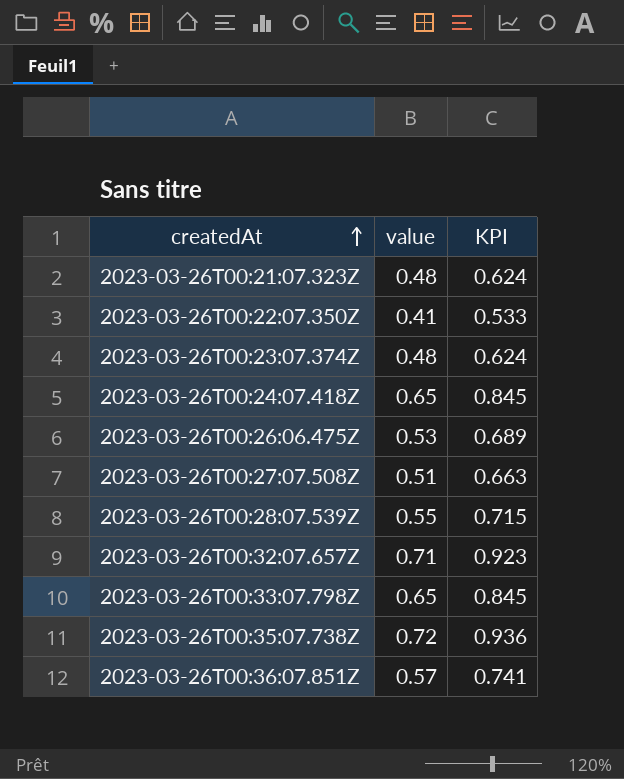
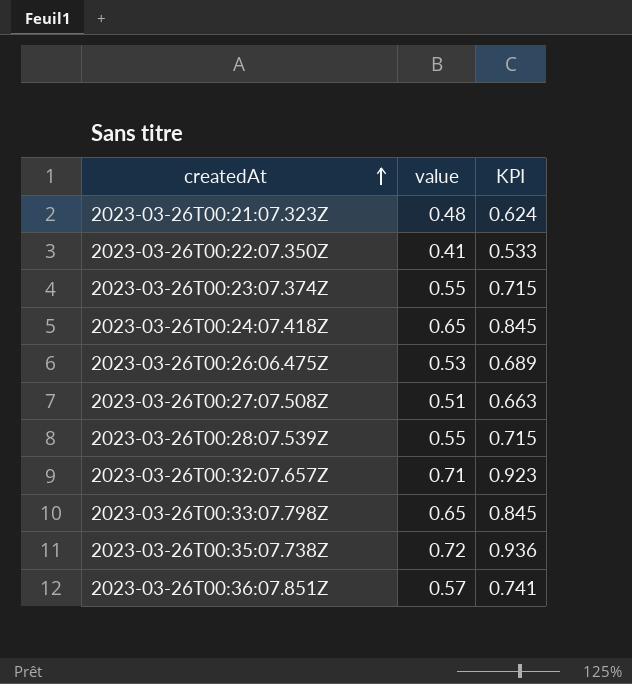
2023-03-26T00:23:07.374Z | value: 0.48 -> 0.55
2023-03-26T00:23:07.374Z | KPI: 0.624 -> 0.715

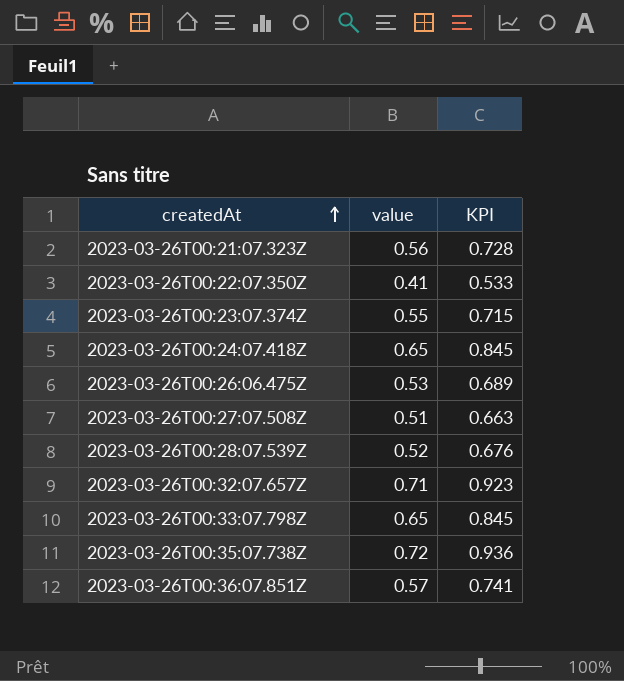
2023-03-26T00:21:07.323Z | value: 0.48 -> 0.56
2023-03-26T00:21:07.323Z | KPI: 0.624 -> 0.728
2023-03-26T00:28:07.539Z | value: 0.55 -> 0.52
2023-03-26T00:28:07.539Z | KPI: 0.715 -> 0.676

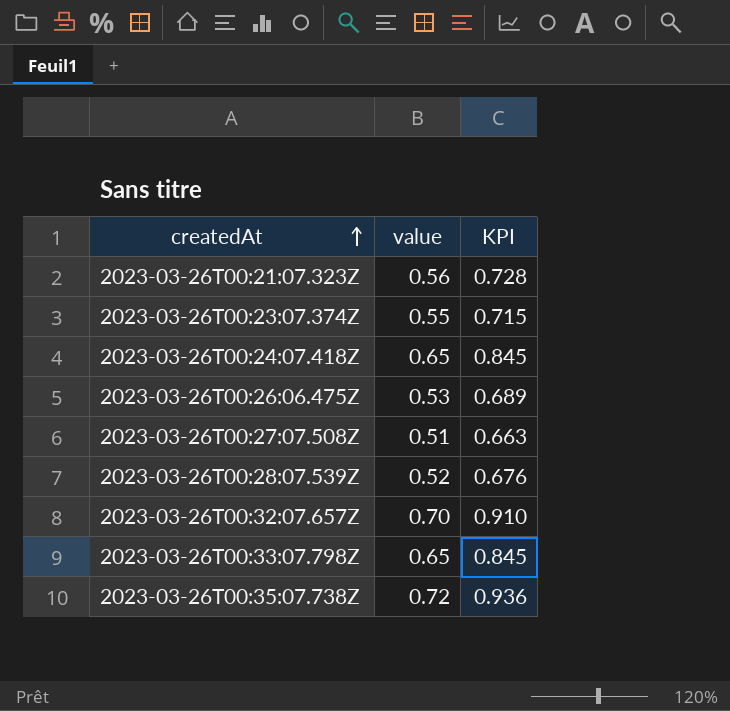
row 2023-03-26T00:22:07.350Z: 0.41 | 0.533 -> none
row 2023-03-26T00:36:07.851Z: 0.57 | 0.741 -> none
2023-03-26T00:32:07.657Z | value: 0.71 -> 0.70
2023-03-26T00:32:07.657Z | KPI: 0.923 -> 0.910

